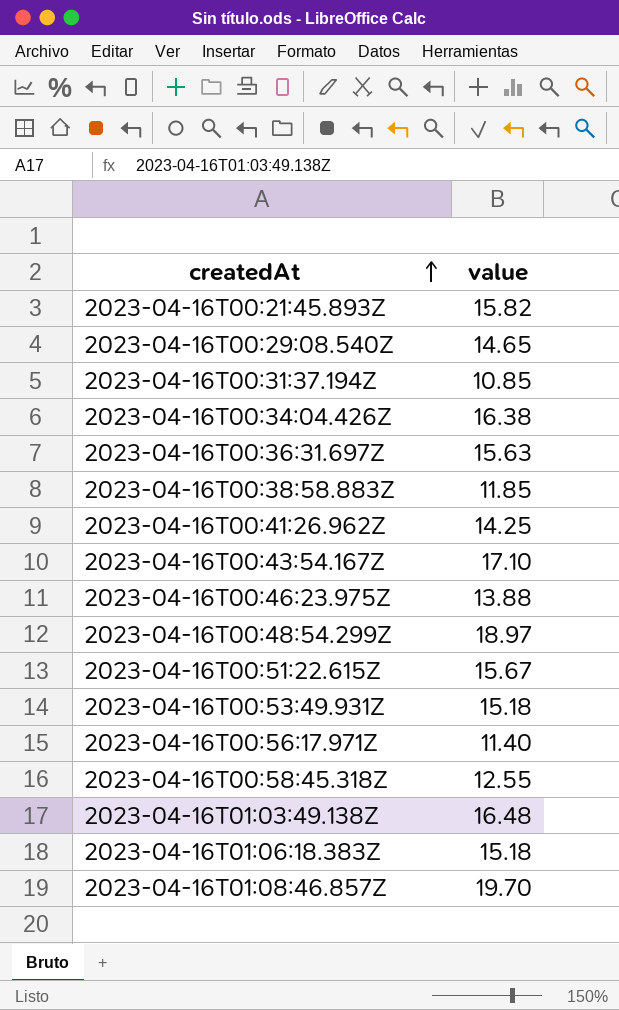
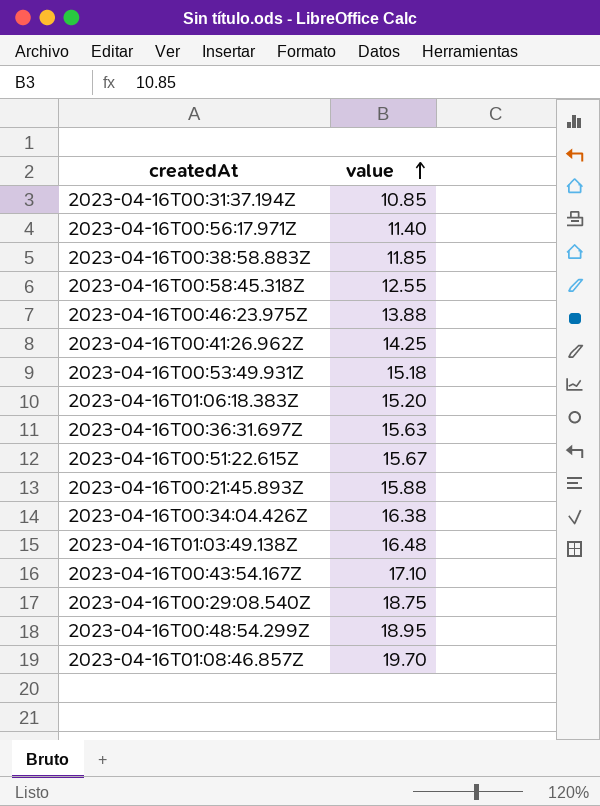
row order: createdAt ascending -> value ascending
2023-04-16T01:06:18.383Z | value: 15.18 -> 15.20
2023-04-16T00:21:45.893Z | value: 15.82 -> 15.88
2023-04-16T00:29:08.540Z | value: 14.65 -> 18.75
2023-04-16T00:48:54.299Z | value: 18.97 -> 18.95

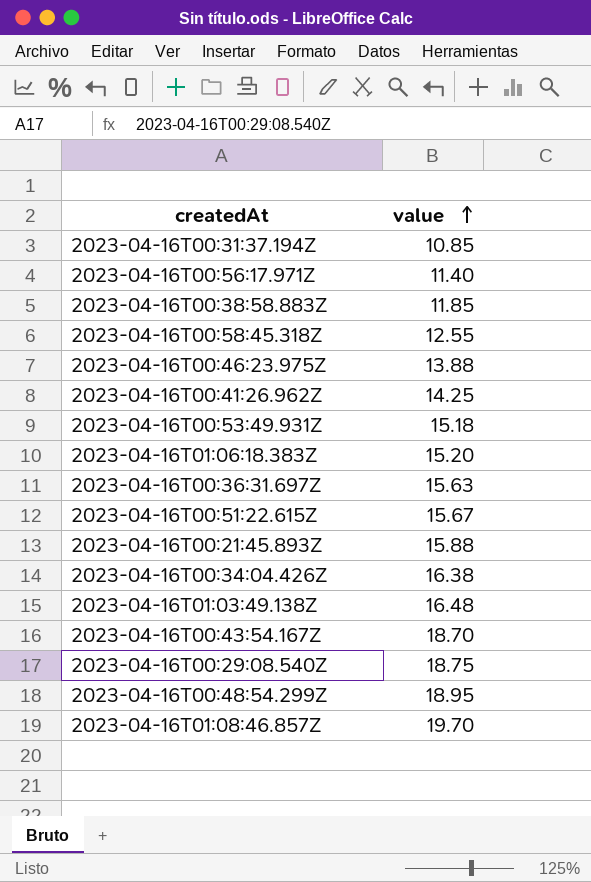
2023-04-16T00:43:54.167Z | value: 17.10 -> 18.70

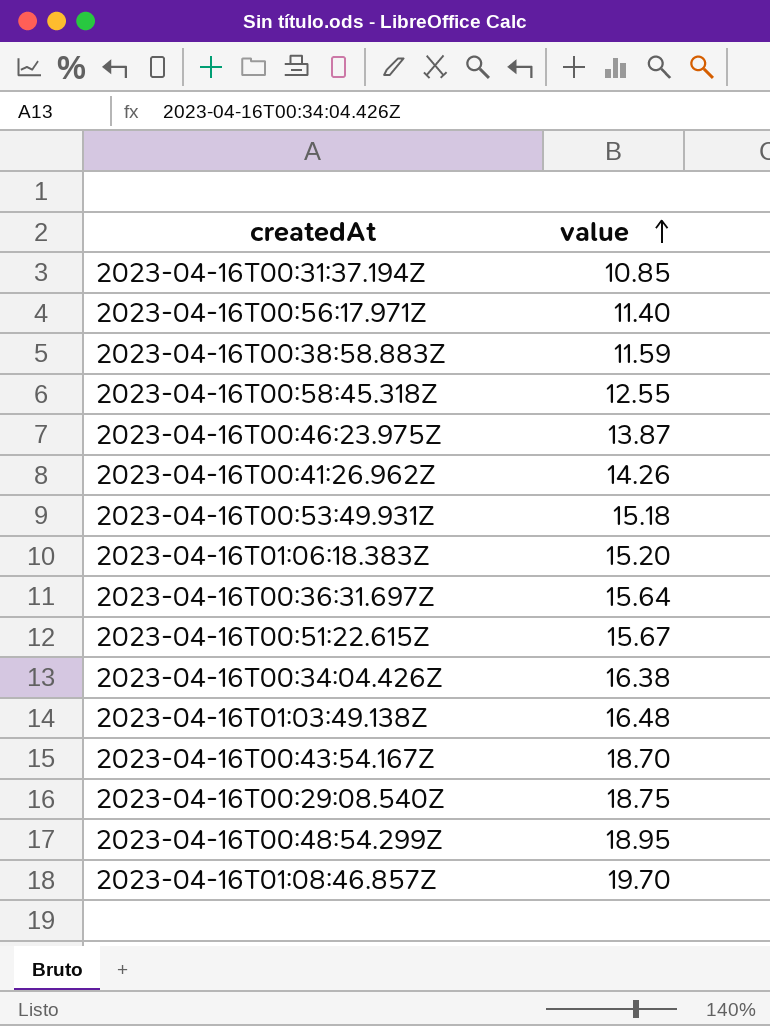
row 2023-04-16T00:21:45.893Z: 15.88 -> none
2023-04-16T00:38:58.883Z | value: 11.85 -> 11.59
2023-04-16T00:46:23.975Z | value: 13.88 -> 13.87
2023-04-16T00:41:26.962Z | value: 14.25 -> 14.26
2023-04-16T00:36:31.697Z | value: 15.63 -> 15.64

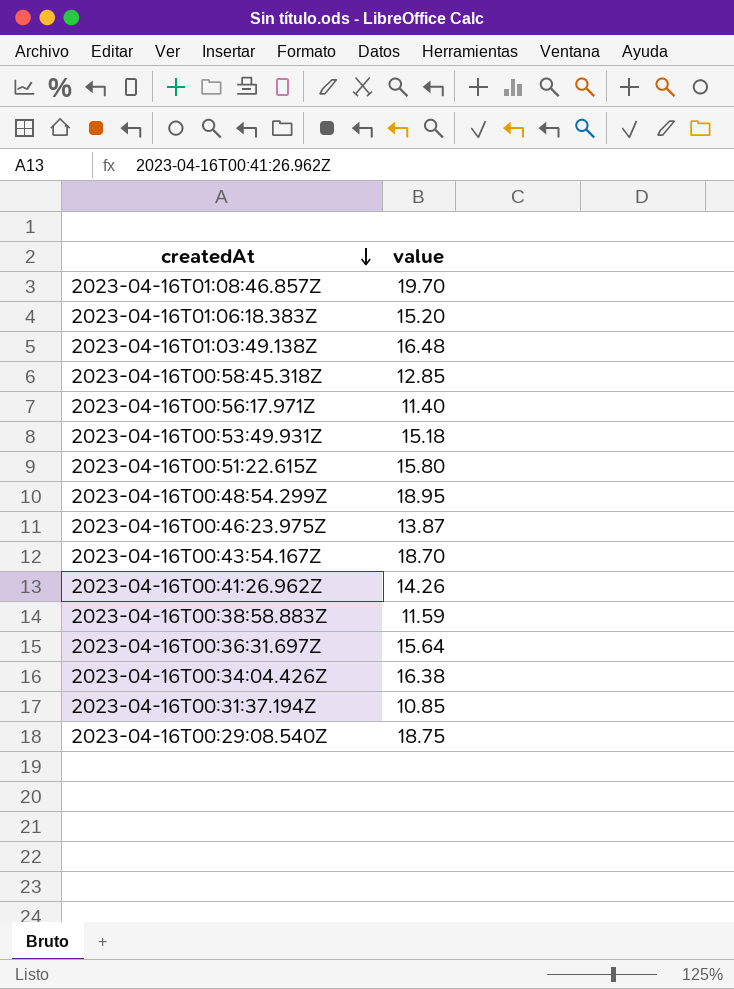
row order: value ascending -> createdAt descending
2023-04-16T00:58:45.318Z | value: 12.55 -> 12.85
2023-04-16T00:51:22.615Z | value: 15.67 -> 15.80

